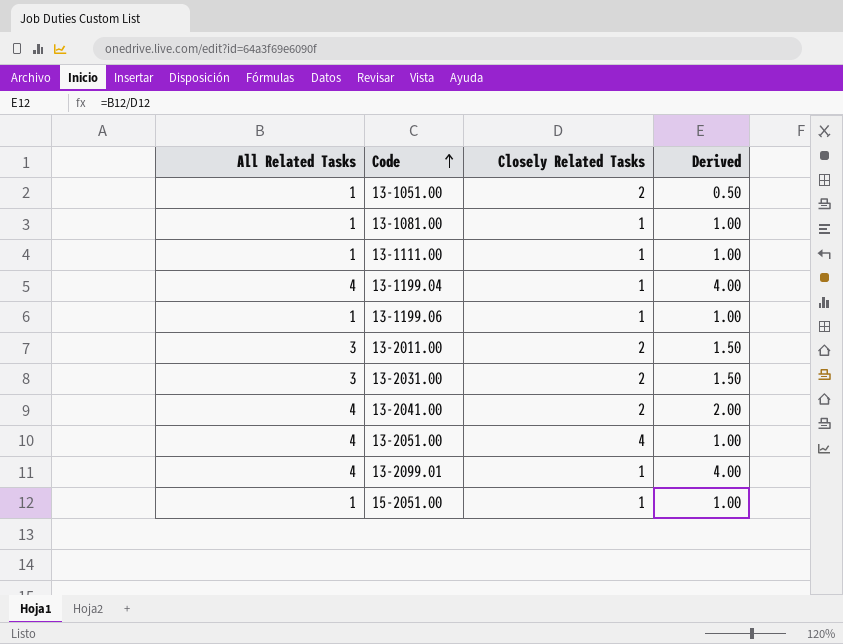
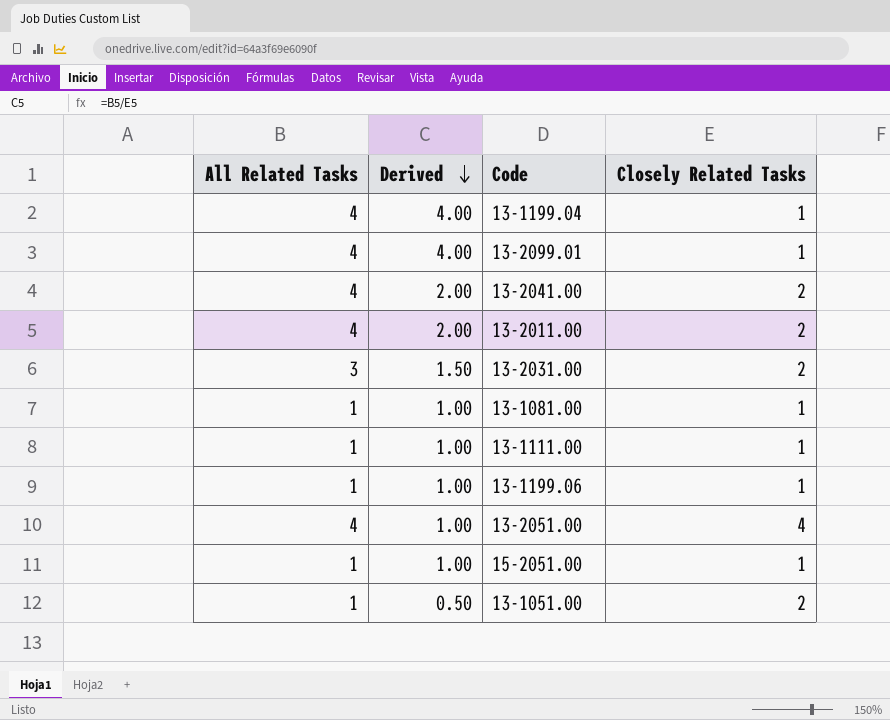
row order: Code ascending -> Derived descending
column Derived | position: 4 -> 2
13-2011.00 | All Related Tasks: 3 -> 4
13-2011.00 | Derived: 1.50 -> 2.00

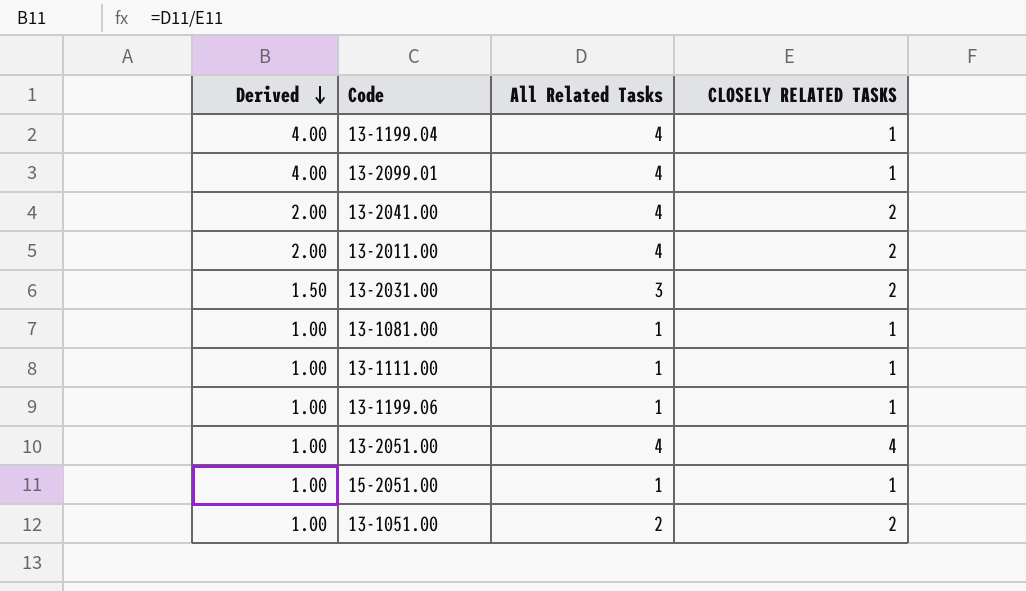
column All Related Tasks | position: 1 -> 3
column name: Closely Related Tasks -> CLOSELY RELATED TASKS
13-1051.00 | Derived: 0.50 -> 1.00
13-1051.00 | All Related Tasks: 1 -> 2

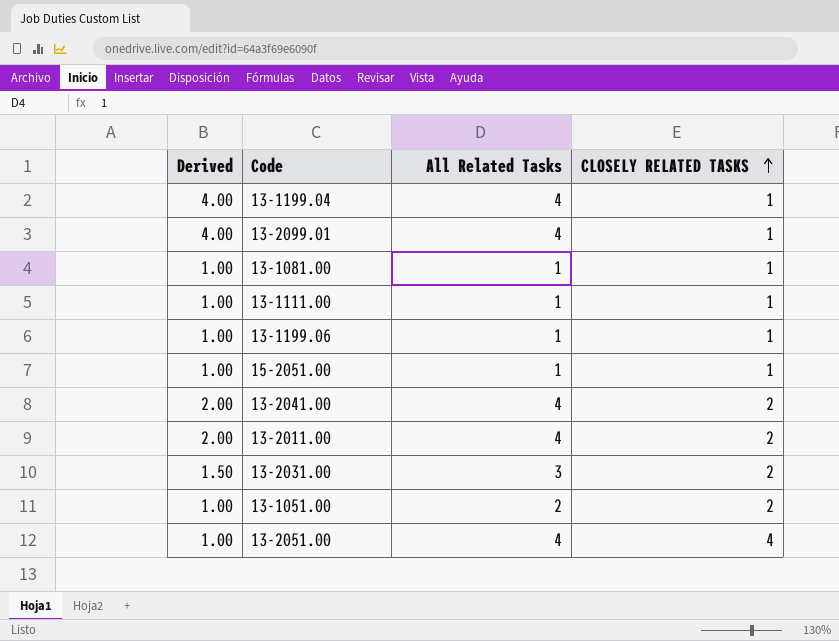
row order: Derived descending -> CLOSELY RELATED TASKS ascending

